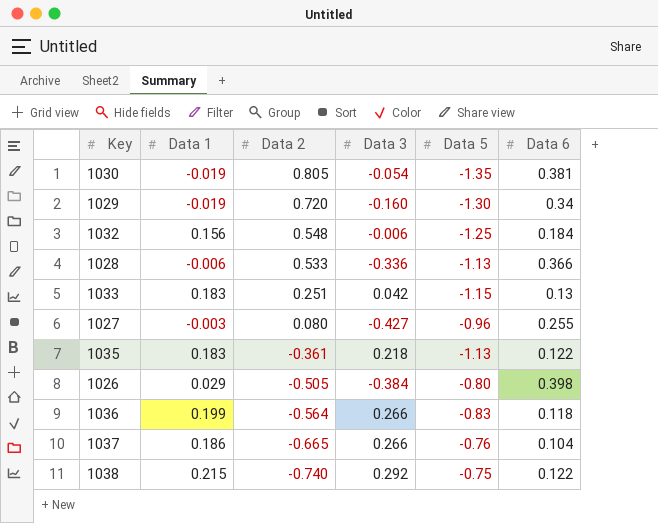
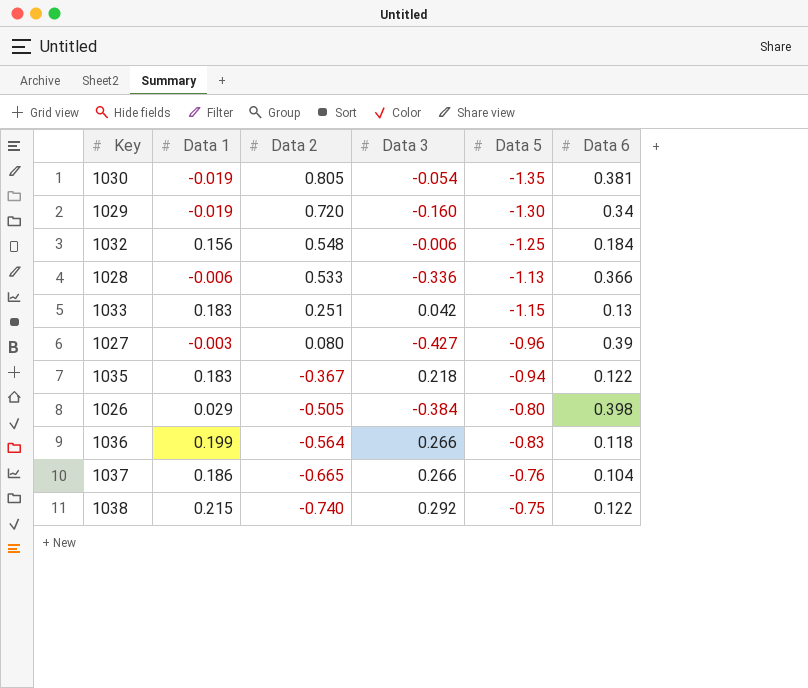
1027 | Data 6: 0.255 -> 0.39
1035 | Data 2: -0.361 -> -0.367
1035 | Data 5: -1.13 -> -0.94

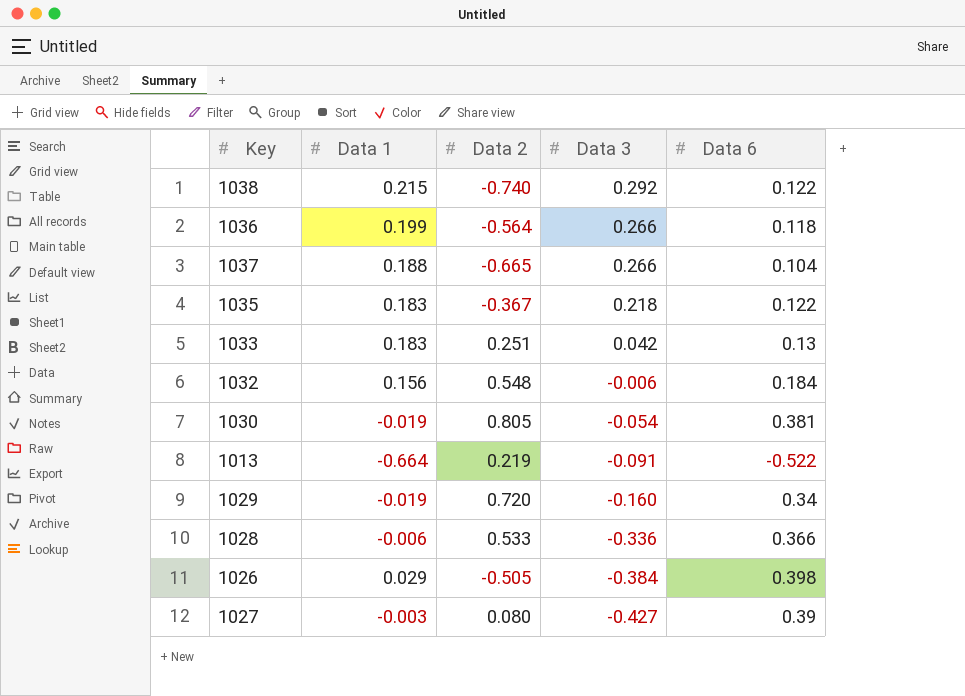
row order: Data 2 descending -> Data 3 descending
column Data 5 | position: 5 -> none
1037 | Data 1: 0.186 -> 0.188
row 1013: none -> -0.664 | 0.219 | -0.091 | -0.522

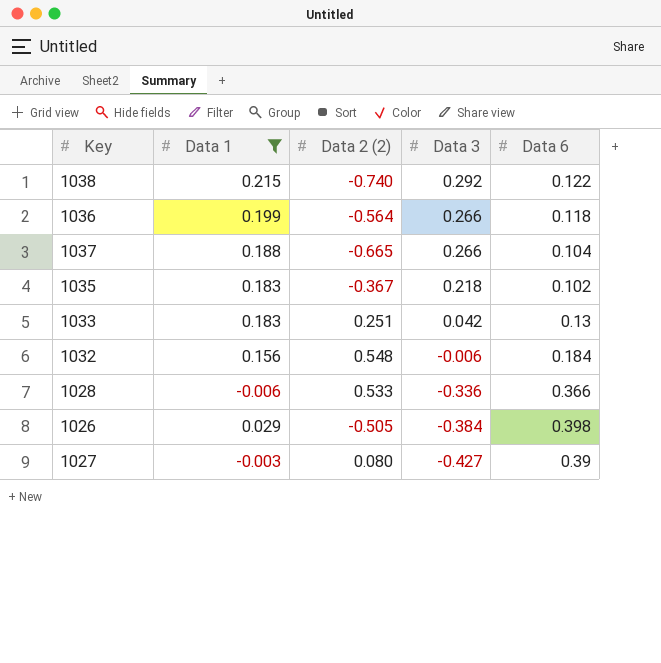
filter: none -> Data 1 >= -0.006
column name: Data 2 -> Data 2 (2)
1035 | Data 6: 0.122 -> 0.102

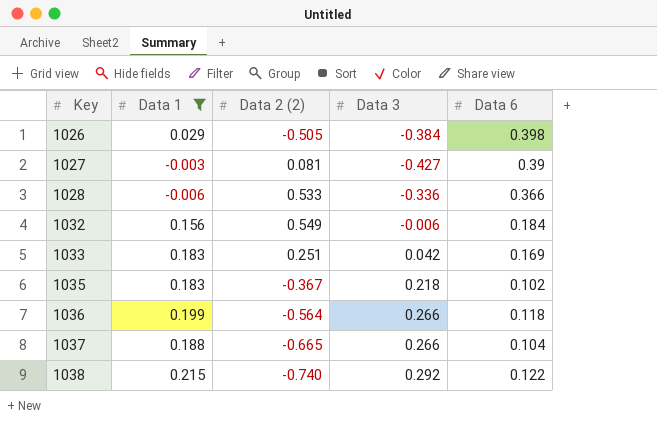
row order: Data 3 descending -> Key ascending
1027 | Data 2 (2): 0.080 -> 0.081
1032 | Data 2 (2): 0.548 -> 0.549
1033 | Data 6: 0.13 -> 0.169

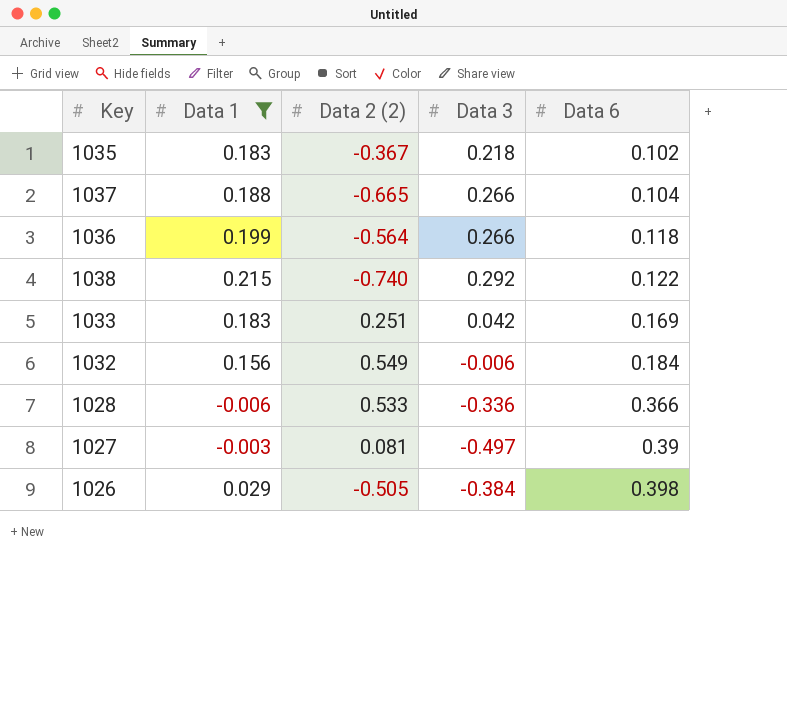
row order: Key ascending -> Data 6 ascending
1027 | Data 3: -0.427 -> -0.497

